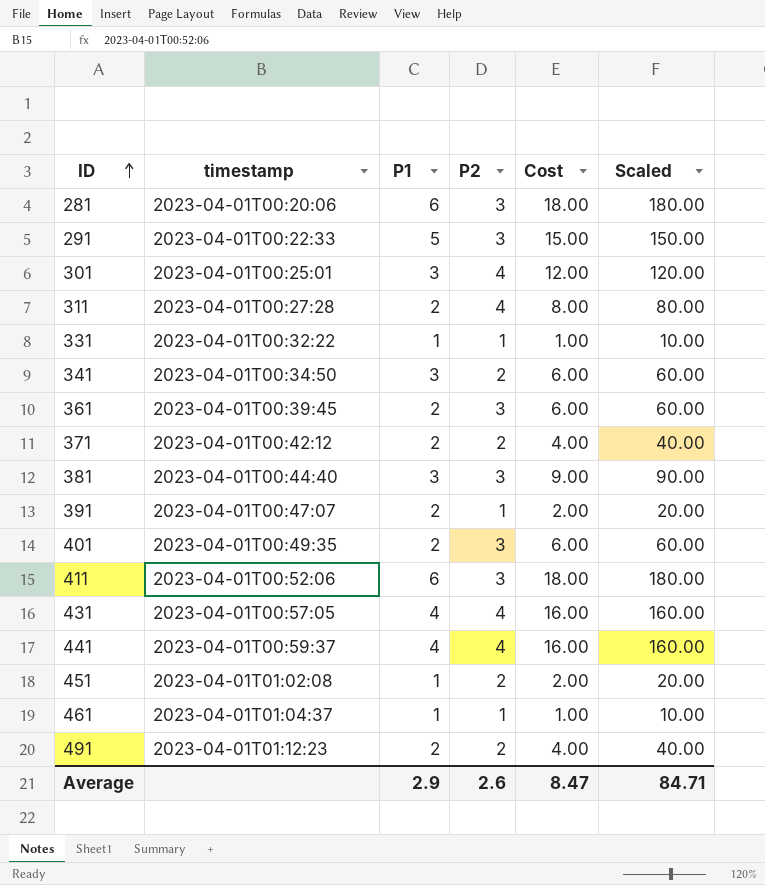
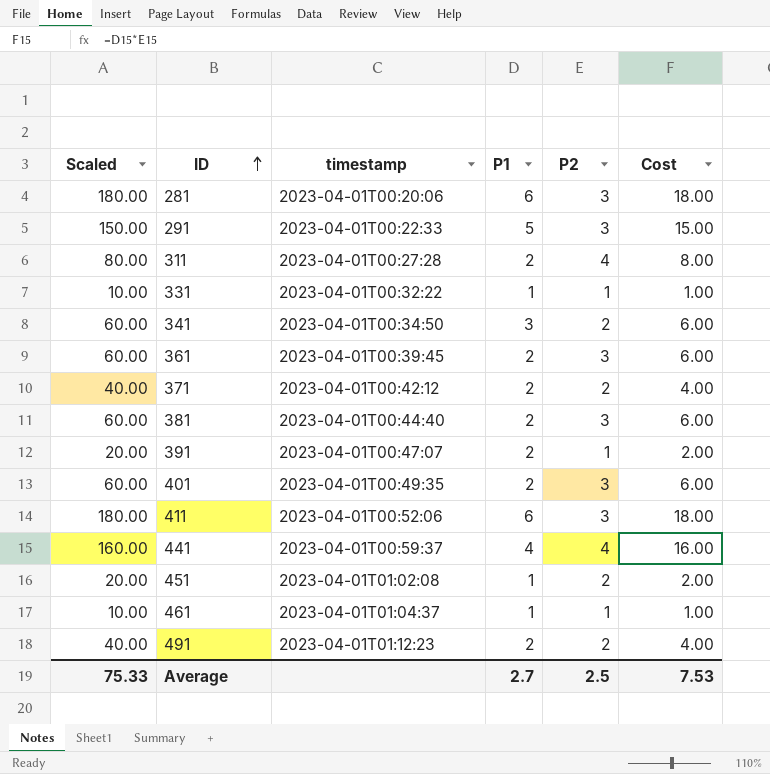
column Scaled | position: 6 -> 1
row 301: 2023-04-01T00:25:01 | 3 | 4 | 12.00 | 120.00 -> none
row 431: 2023-04-01T00:57:05 | 4 | 4 | 16.00 | 160.00 -> none
381 | Scaled: 90.00 -> 60.00
381 | P1: 3 -> 2
381 | Cost: 9.00 -> 6.00
Average | Scaled: 84.71 -> 75.33
Average | P1: 2.9 -> 2.7
Average | P2: 2.6 -> 2.5
Average | Cost: 8.47 -> 7.53

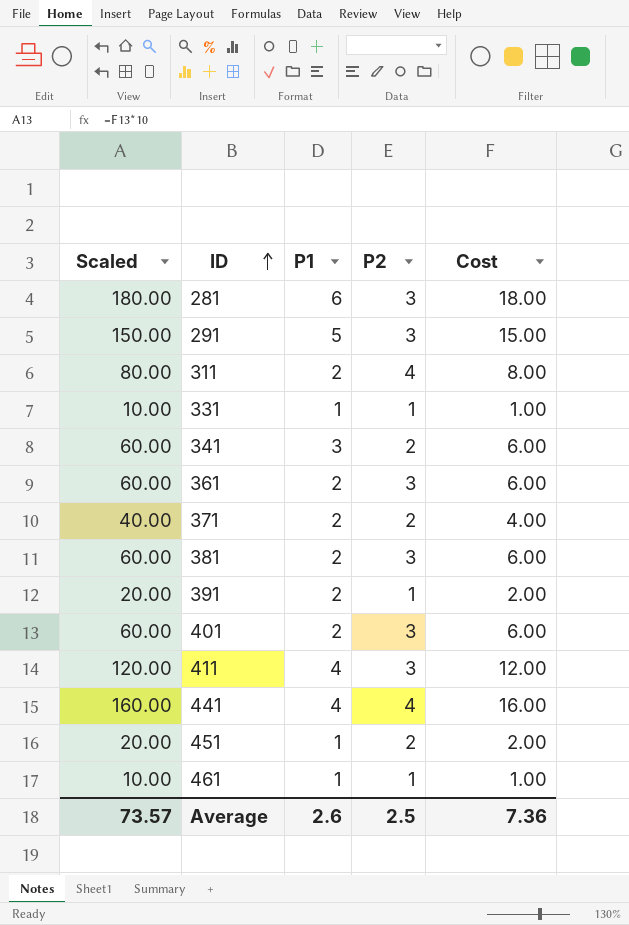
column timestamp | position: 3 -> none
row 491: 40.00 | 2023-04-01T01:12:23 | 2 | 2 | 4.00 -> none
411 | Scaled: 180.00 -> 120.00
411 | P1: 6 -> 4
411 | Cost: 18.00 -> 12.00
Average | Scaled: 75.33 -> 73.57
Average | P1: 2.7 -> 2.6
Average | Cost: 7.53 -> 7.36

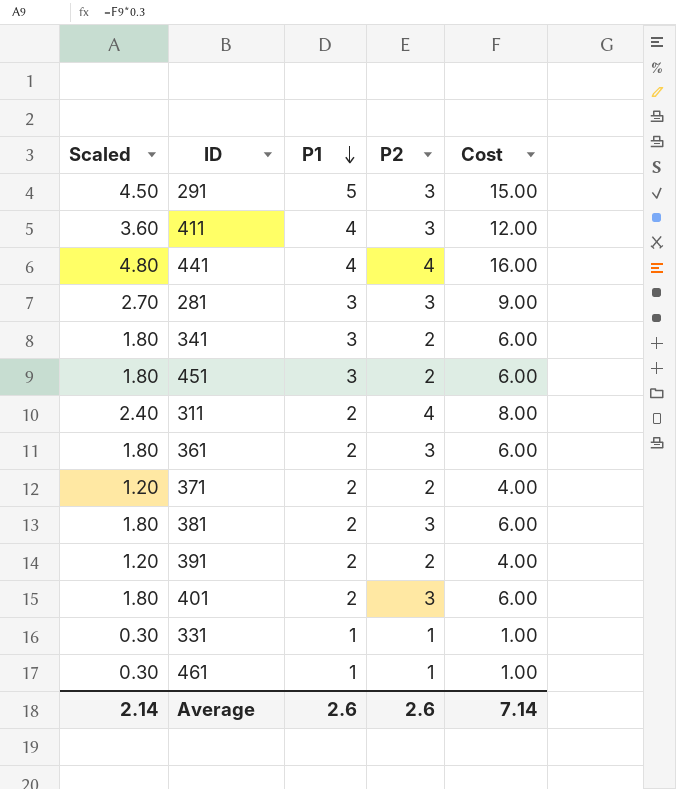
row order: ID ascending -> P1 descending
column Scaled | formula: [Cost] * 10 -> [Cost] * 0.3
281 | P1: 6 -> 3
281 | Cost: 18.00 -> 9.00
451 | P1: 1 -> 3
451 | Cost: 2.00 -> 6.00
391 | P2: 1 -> 2
391 | Cost: 2.00 -> 4.00
Average | Scaled: 73.57 -> 2.14
Average | P2: 2.5 -> 2.6
Average | Cost: 7.36 -> 7.14

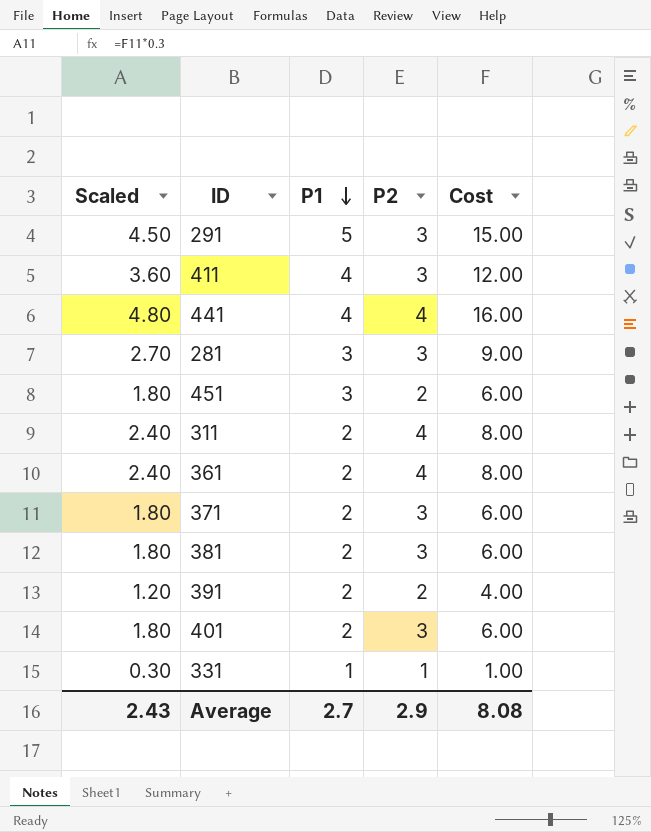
row 341: 1.80 | 3 | 2 | 6.00 -> none
row 461: 0.30 | 1 | 1 | 1.00 -> none
361 | Scaled: 1.80 -> 2.40
361 | P2: 3 -> 4
361 | Cost: 6.00 -> 8.00
371 | Scaled: 1.20 -> 1.80
371 | P2: 2 -> 3
371 | Cost: 4.00 -> 6.00
Average | Scaled: 2.14 -> 2.43
Average | P1: 2.6 -> 2.7
Average | P2: 2.6 -> 2.9
Average | Cost: 7.14 -> 8.08

